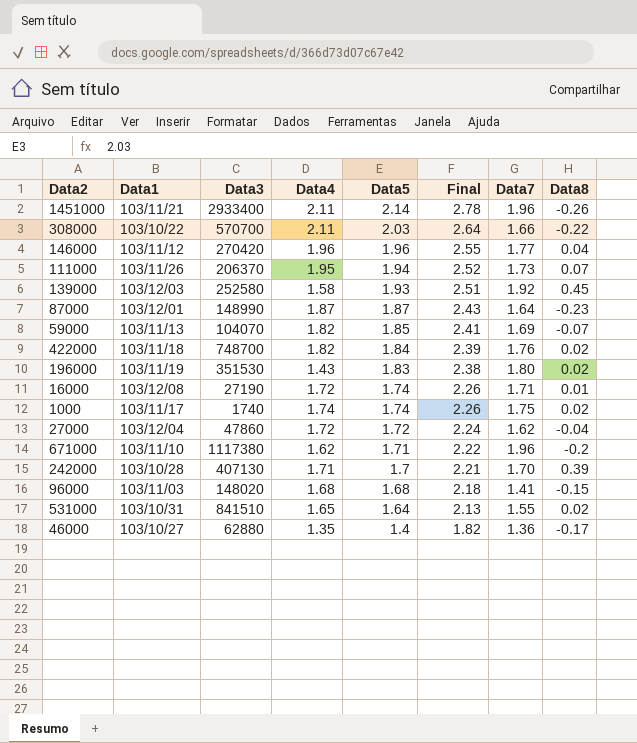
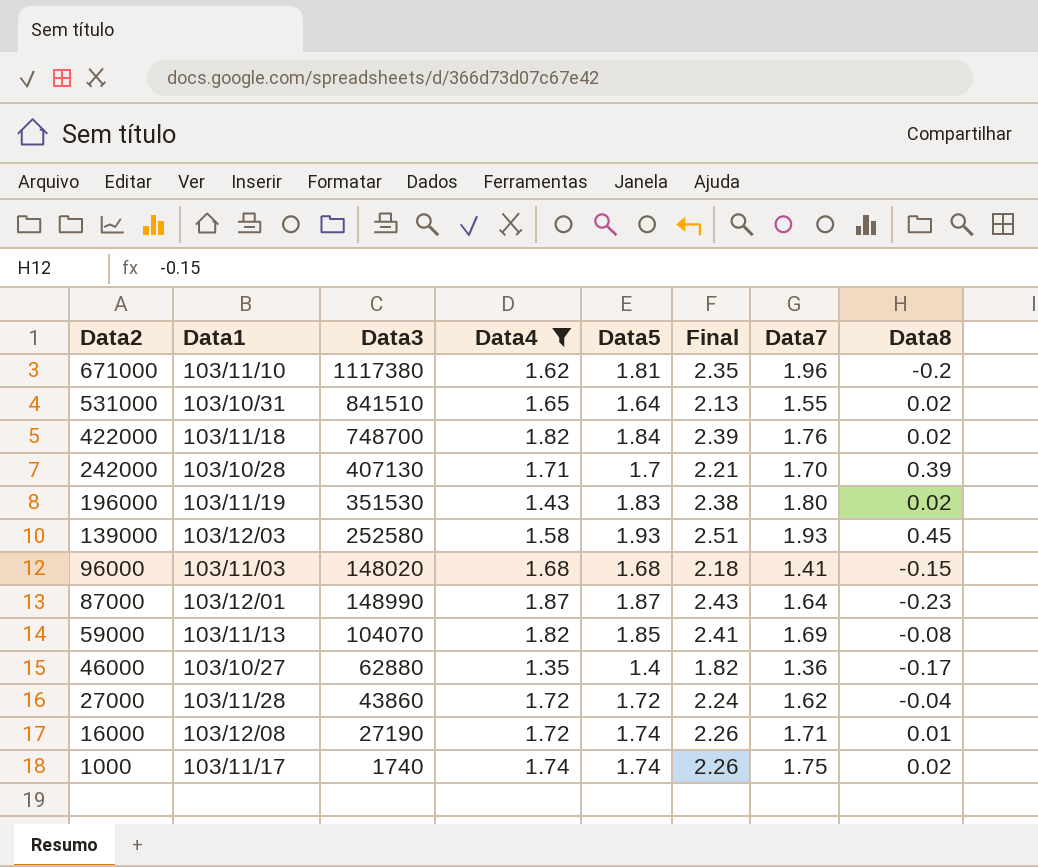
filter: none -> Data4 <= 1.87
row order: Data5 descending -> Data2 descending
671000 | Data5: 1.71 -> 1.81
671000 | Final: 2.22 -> 2.35
139000 | Data7: 1.92 -> 1.93
59000 | Data8: -0.07 -> -0.08
27000 | Data1: 103/12/04 -> 103/11/28
27000 | Data3: 47860 -> 43860

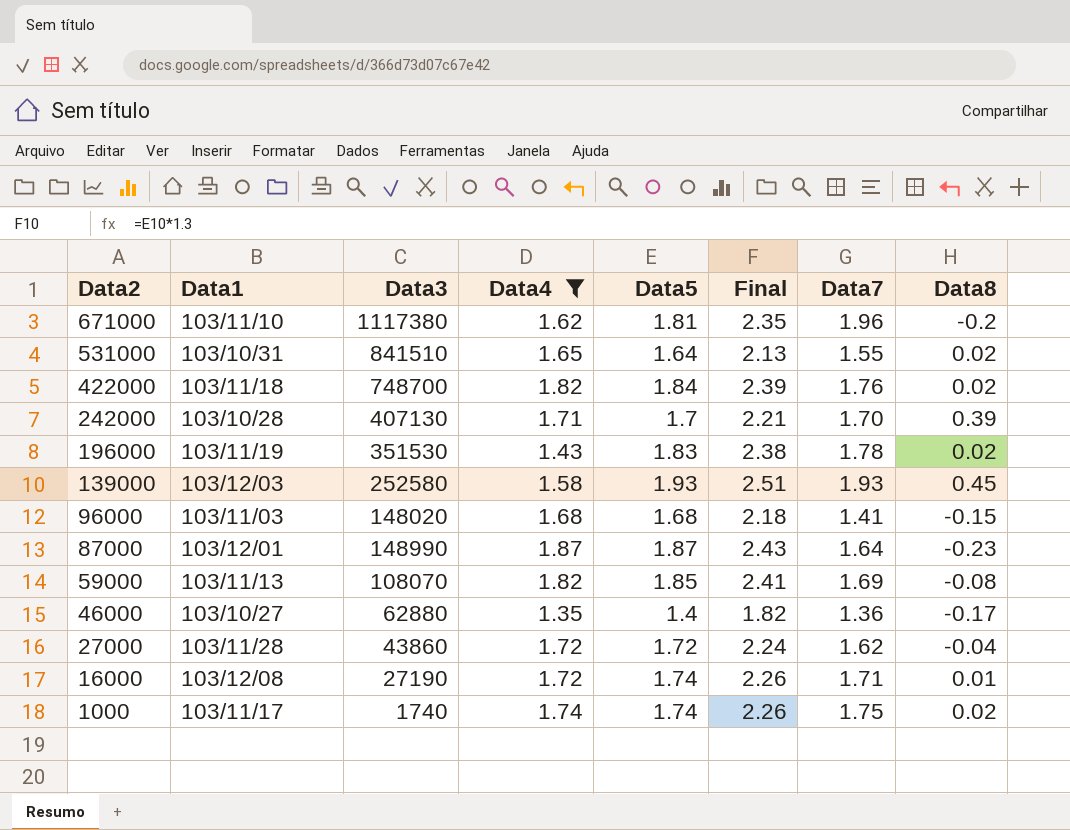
196000 | Data7: 1.80 -> 1.78
59000 | Data3: 104070 -> 108070

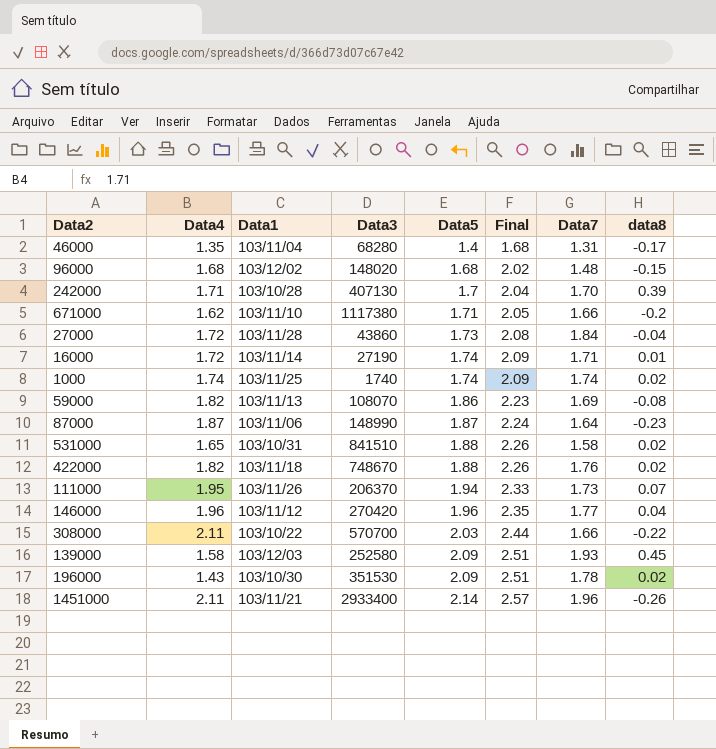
filter: Data4 <= 1.87 -> none
row order: Data2 descending -> Data5 ascending
column Data4 | position: 4 -> 2
column Final | formula: [Data5] * 1.3 -> [Data5] * 1.2
column name: Data8 -> data8
46000 | Data1: 103/10/27 -> 103/11/04
46000 | Data3: 62880 -> 68280
46000 | Data7: 1.36 -> 1.31
96000 | Data1: 103/11/03 -> 103/12/02
96000 | Data7: 1.41 -> 1.48
671000 | Data5: 1.81 -> 1.71
671000 | Data7: 1.96 -> 1.66
27000 | Data5: 1.72 -> 1.73
27000 | Data7: 1.62 -> 1.84
16000 | Data1: 103/12/08 -> 103/11/14
1000 | Data1: 103/11/17 -> 103/11/25
1000 | Data7: 1.75 -> 1.74
59000 | Data5: 1.85 -> 1.86
87000 | Data1: 103/12/01 -> 103/11/06
531000 | Data5: 1.64 -> 1.88
531000 | Data7: 1.55 -> 1.58
422000 | Data3: 748700 -> 748670
422000 | Data5: 1.84 -> 1.88
139000 | Data5: 1.93 -> 2.09
196000 | Data1: 103/11/19 -> 103/10/30
196000 | Data5: 1.83 -> 2.09

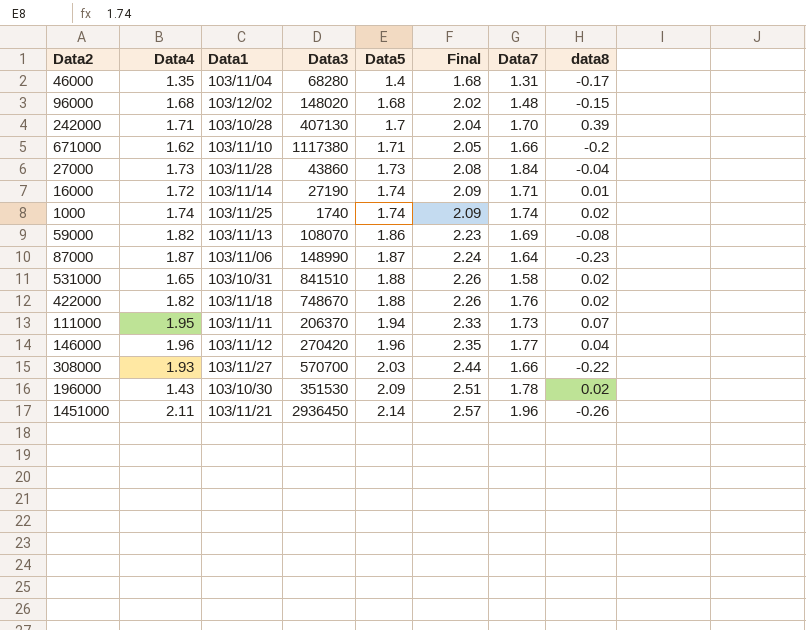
row 139000: 1.58 | 103/12/03 | 252580 | 2.09 | 2.51 | 1.93 | 0.45 -> none
27000 | Data4: 1.72 -> 1.73
111000 | Data1: 103/11/26 -> 103/11/11
308000 | Data4: 2.11 -> 1.93
308000 | Data1: 103/10/22 -> 103/11/27
1451000 | Data3: 2933400 -> 2936450

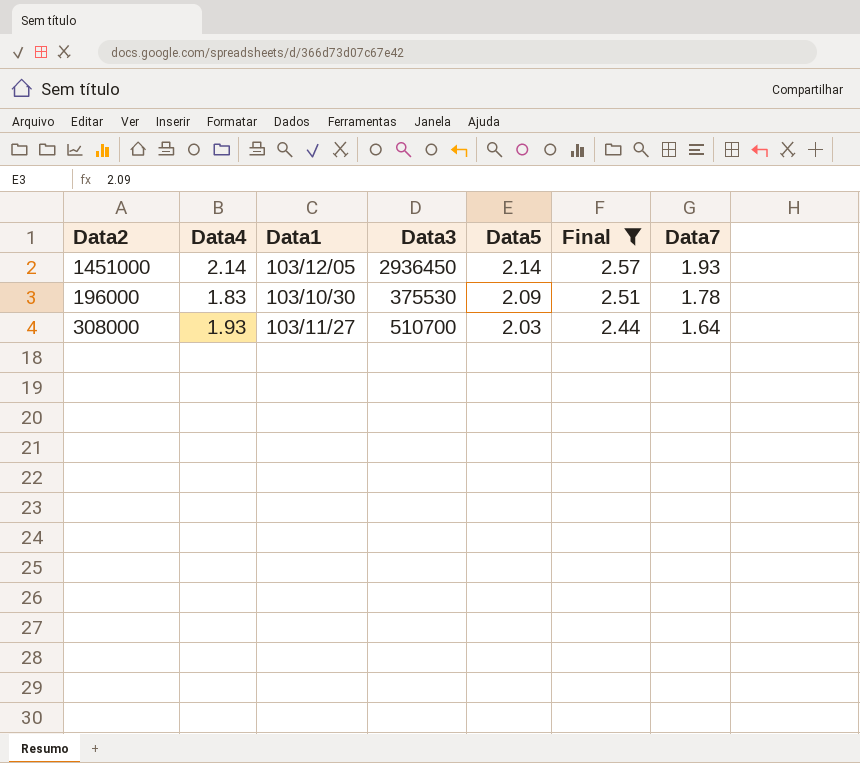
filter: none -> Final >= 2.44
row order: Data5 ascending -> Data5 descending
column data8 | position: 8 -> none
1451000 | Data4: 2.11 -> 2.14
1451000 | Data1: 103/11/21 -> 103/12/05
1451000 | Data7: 1.96 -> 1.93
196000 | Data4: 1.43 -> 1.83
196000 | Data3: 351530 -> 375530
308000 | Data3: 570700 -> 510700
308000 | Data7: 1.66 -> 1.64

